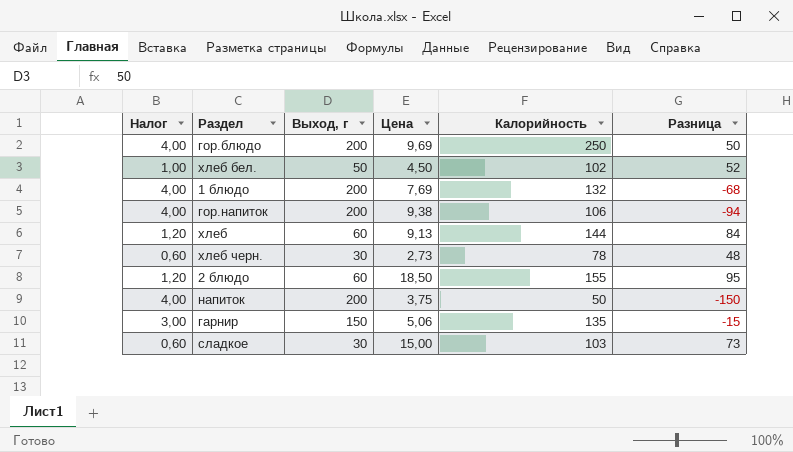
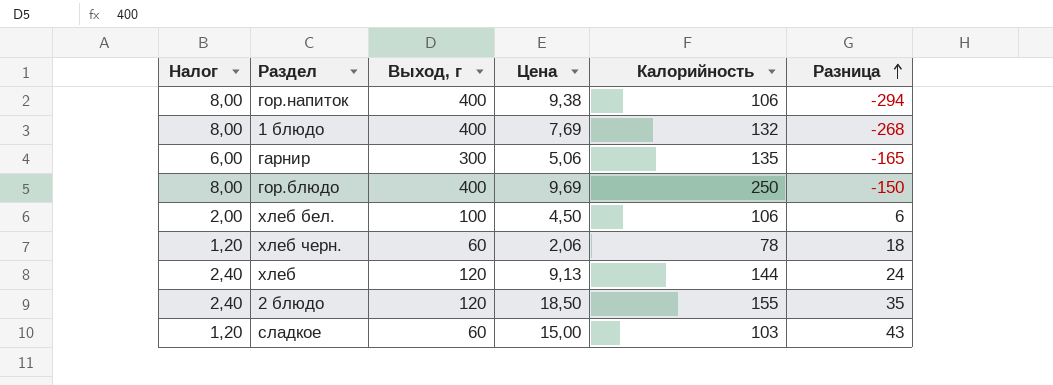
row order: none -> Разница ascending
row напиток: 4,00 | 200 | 3,75 | 50 | -150 -> none
гор.напиток | Налог: 4,00 -> 8,00
гор.напиток | Выход, г: 200 -> 400
гор.напиток | Разница: -94 -> -294
1 блюдо | Налог: 4,00 -> 8,00
1 блюдо | Выход, г: 200 -> 400
1 блюдо | Разница: -68 -> -268
гарнир | Налог: 3,00 -> 6,00
гарнир | Выход, г: 150 -> 300
гарнир | Разница: -15 -> -165
гор.блюдо | Налог: 4,00 -> 8,00
гор.блюдо | Выход, г: 200 -> 400
гор.блюдо | Разница: 50 -> -150
хлеб бел. | Налог: 1,00 -> 2,00
хлеб бел. | Выход, г: 50 -> 100
хлеб бел. | Калорийность: 102 -> 106
хлеб бел. | Разница: 52 -> 6
хлеб черн. | Налог: 0,60 -> 1,20
хлеб черн. | Выход, г: 30 -> 60
хлеб черн. | Цена: 2,73 -> 2,06
хлеб черн. | Разница: 48 -> 18
хлеб | Налог: 1,20 -> 2,40
хлеб | Выход, г: 60 -> 120
хлеб | Разница: 84 -> 24
2 блюдо | Налог: 1,20 -> 2,40
2 блюдо | Выход, г: 60 -> 120
2 блюдо | Разница: 95 -> 35
сладкое | Налог: 0,60 -> 1,20
сладкое | Выход, г: 30 -> 60
сладкое | Разница: 73 -> 43

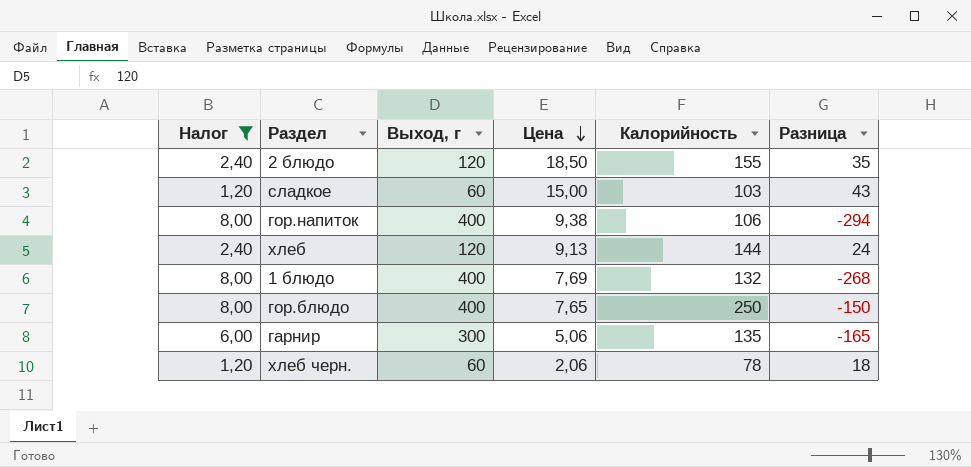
filter: none -> Налог != 2,00
row order: Разница ascending -> Цена descending
гор.блюдо | Цена: 9,69 -> 7,65

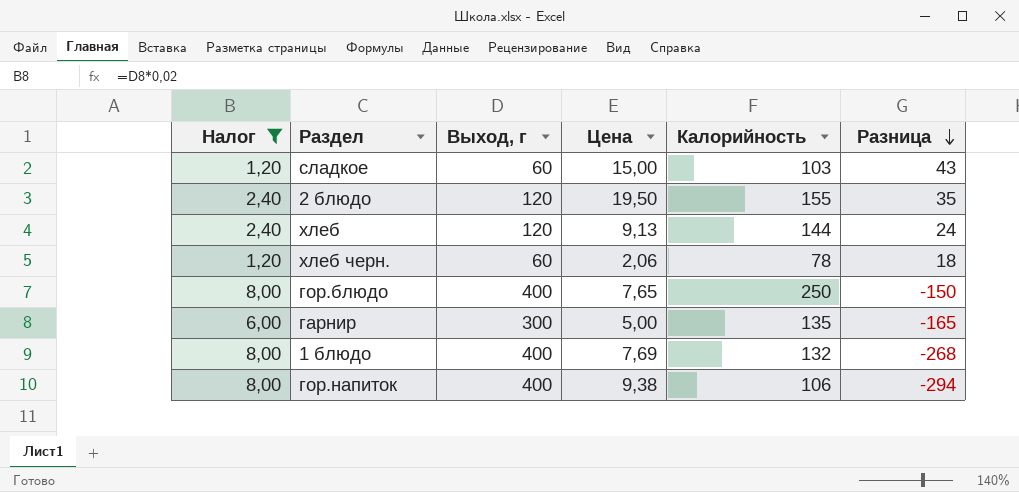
row order: Цена descending -> Разница descending
2 блюдо | Цена: 18,50 -> 19,50
гарнир | Цена: 5,06 -> 5,00

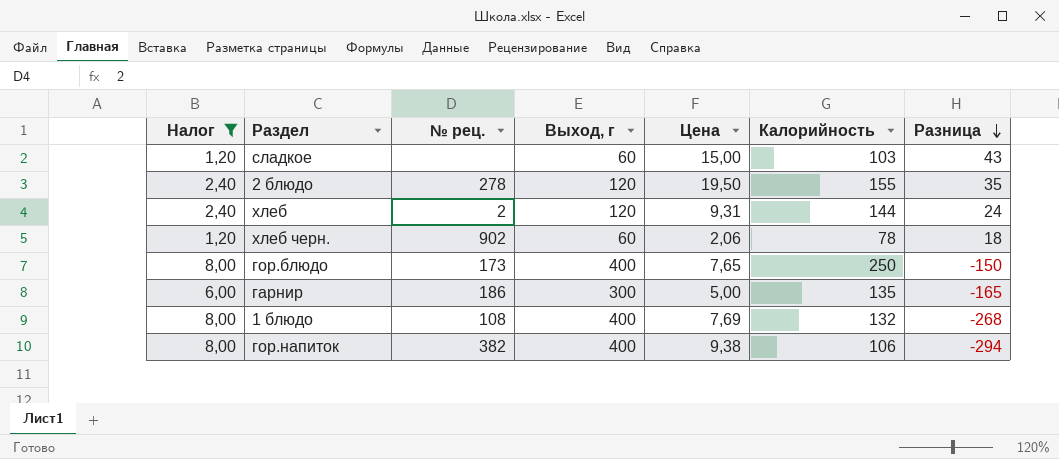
column № рец. | position: none -> 3
хлеб | Цена: 9,13 -> 9,31

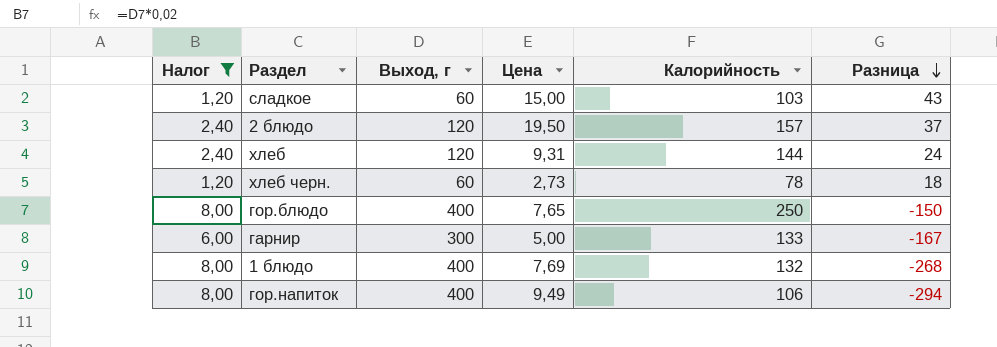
column № рец. | position: 3 -> none
2 блюдо | Калорийность: 155 -> 157
2 блюдо | Разница: 35 -> 37
хлеб черн. | Цена: 2,06 -> 2,73
гарнир | Калорийность: 135 -> 133
гарнир | Разница: -165 -> -167
гор.напиток | Цена: 9,38 -> 9,49

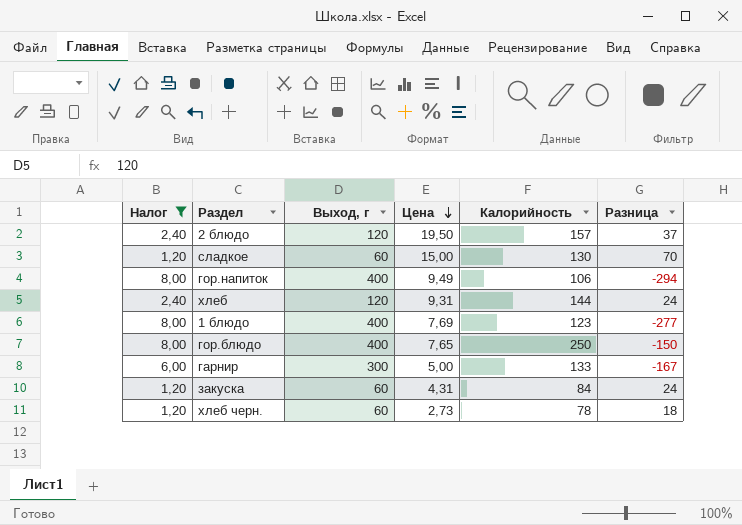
row order: Разница descending -> Цена descending
сладкое | Калорийность: 103 -> 130
сладкое | Разница: 43 -> 70
1 блюдо | Калорийность: 132 -> 123
1 блюдо | Разница: -268 -> -277
row закуска: none -> 1,20 | 60 | 4,31 | 84 | 24

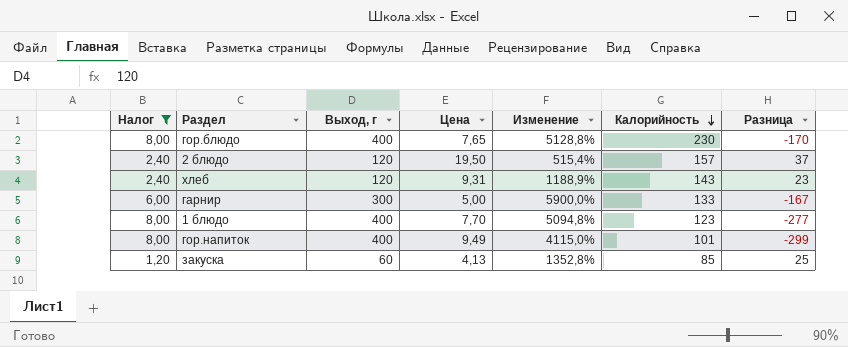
row order: Цена descending -> Калорийность descending
column Изменение | formula: none -> ([Выход, г] - [Цена]) / [Цена]
row сладкое: 1,20 | 60 | 15,00 | 130 | 70 -> none
row хлеб черн.: 1,20 | 60 | 2,73 | 78 | 18 -> none
гор.блюдо | Калорийность: 250 -> 230
гор.блюдо | Разница: -150 -> -170
хлеб | Калорийность: 144 -> 143
хлеб | Разница: 24 -> 23
1 блюдо | Цена: 7,69 -> 7,70
гор.напиток | Калорийность: 106 -> 101
гор.напиток | Разница: -294 -> -299
закуска | Цена: 4,31 -> 4,13
закуска | Калорийность: 84 -> 85
закуска | Разница: 24 -> 25

